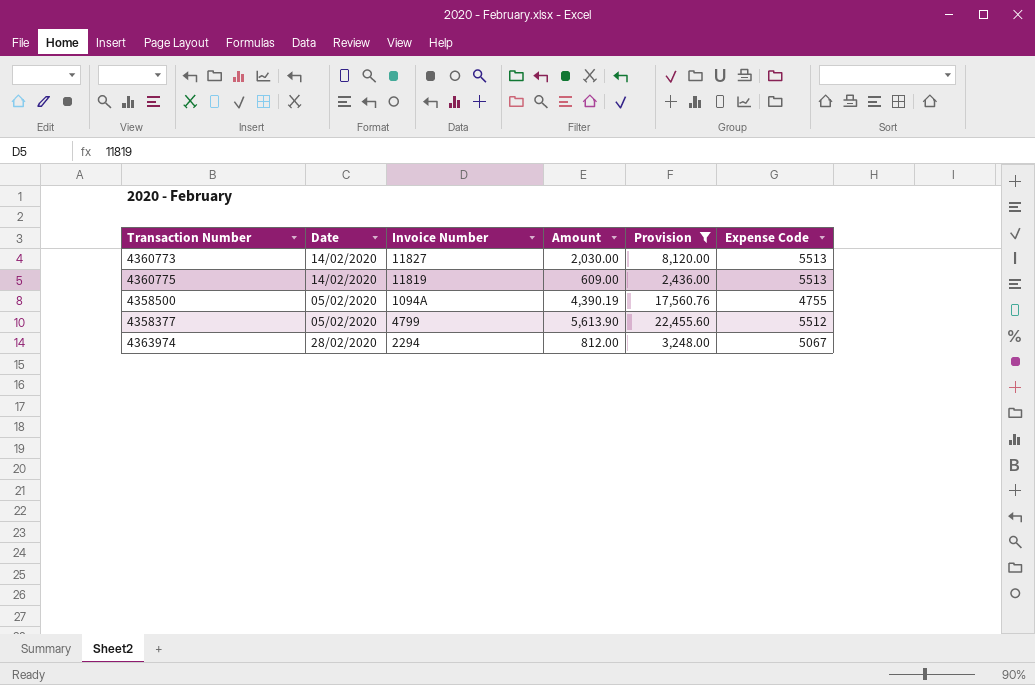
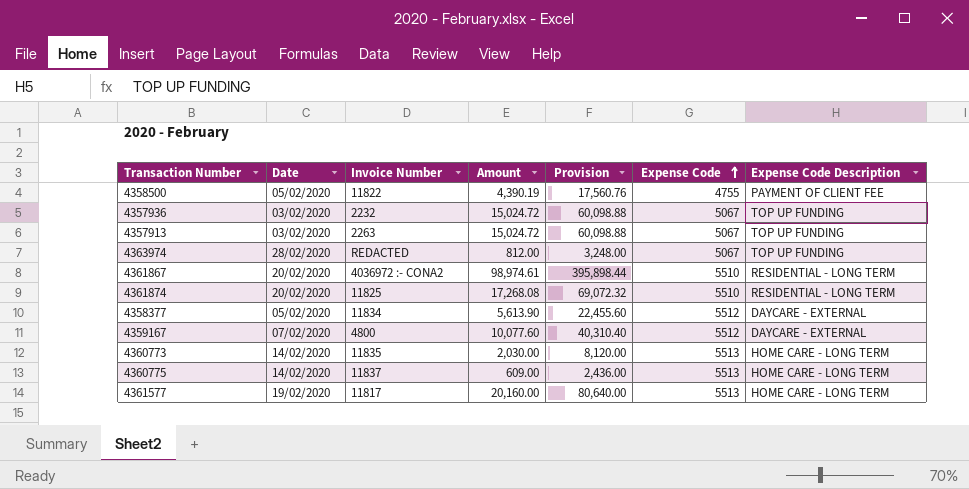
filter: Provision <= 22,455.60 -> none
row order: none -> Expense Code ascending
column Expense Code Description | position: none -> 7
4358500 | Invoice Number: 1094A -> 11822
4363974 | Invoice Number: 2294 -> REDACTED
4358377 | Invoice Number: 4799 -> 11834
4360773 | Invoice Number: 11827 -> 11835
4360775 | Invoice Number: 11819 -> 11837

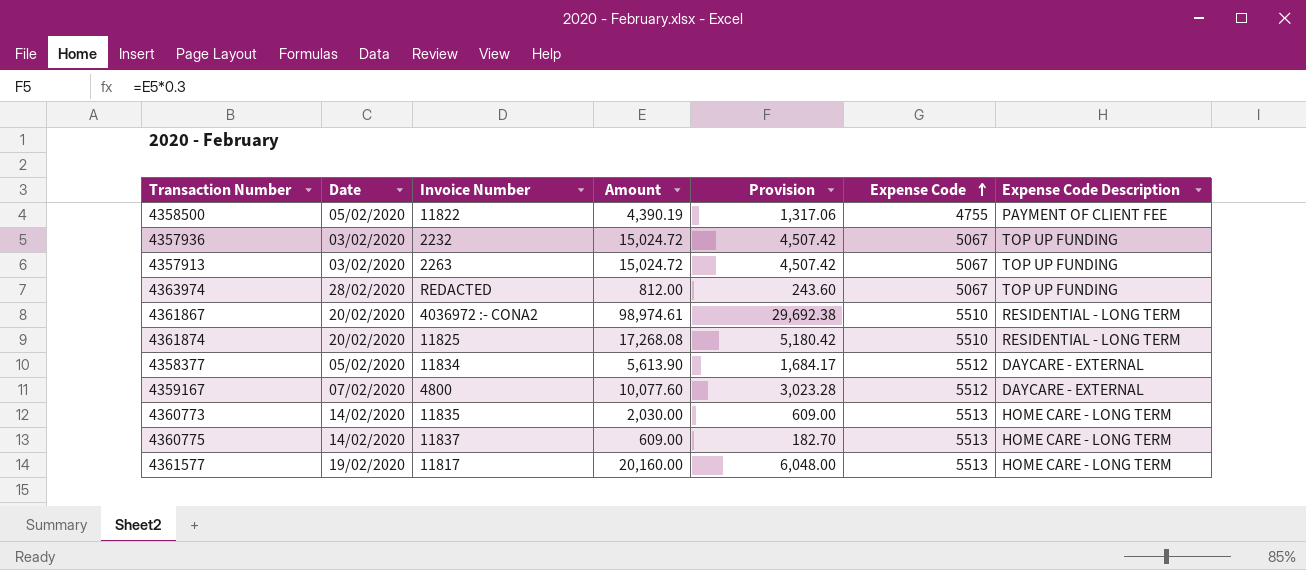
column Provision | formula: [Amount] * 4 -> [Amount] * 0.3

